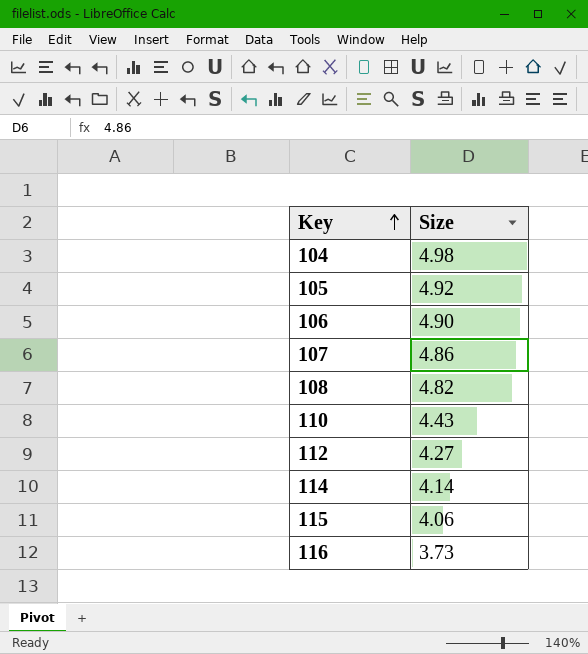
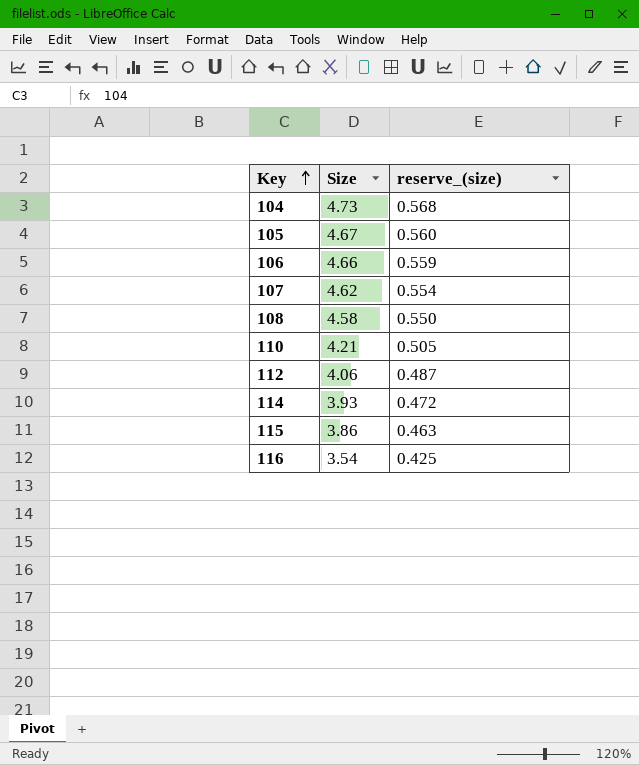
column reserve_(size) | formula: none -> [Size] * 0.12
104 | Size: 4.98 -> 4.73
105 | Size: 4.92 -> 4.67
106 | Size: 4.90 -> 4.66
107 | Size: 4.86 -> 4.62
108 | Size: 4.82 -> 4.58
110 | Size: 4.43 -> 4.21
112 | Size: 4.27 -> 4.06
114 | Size: 4.14 -> 3.93
115 | Size: 4.06 -> 3.86
116 | Size: 3.73 -> 3.54

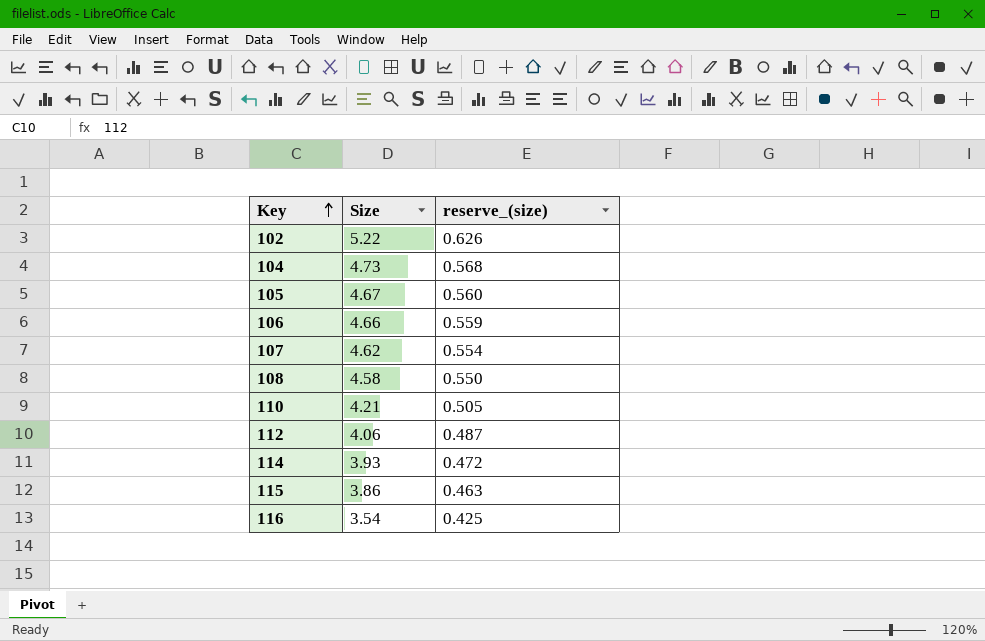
row 102: none -> 5.22 | 0.626

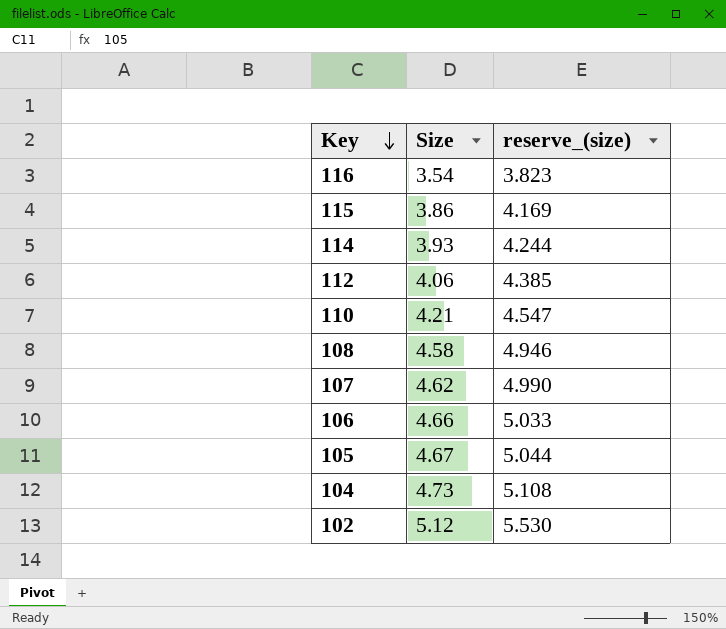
row order: Key ascending -> Key descending
column reserve_(size) | formula: [Size] * 0.12 -> [Size] * 1.08
102 | Size: 5.22 -> 5.12

